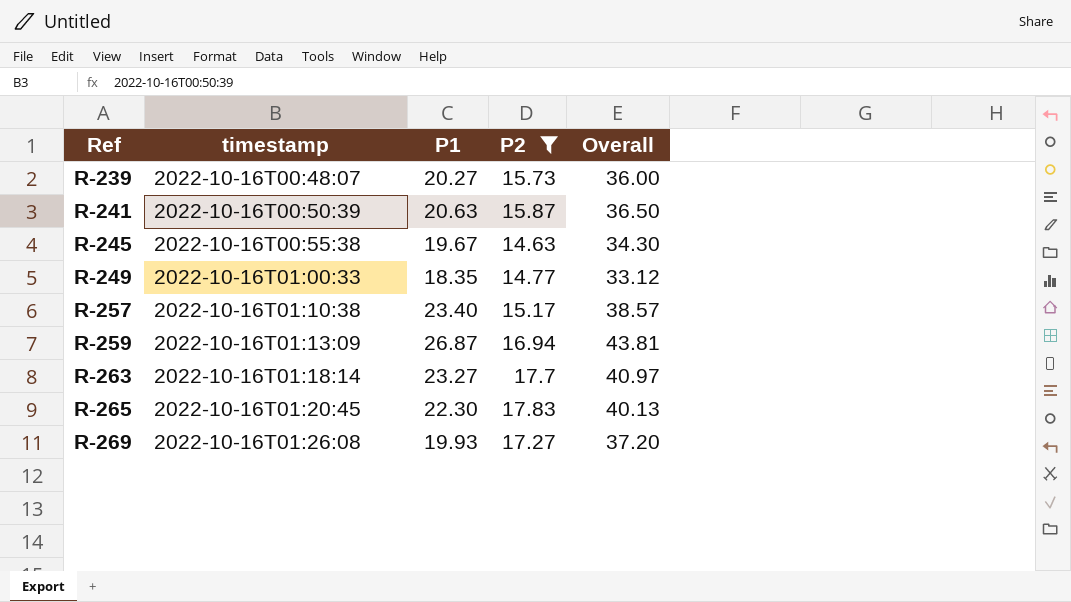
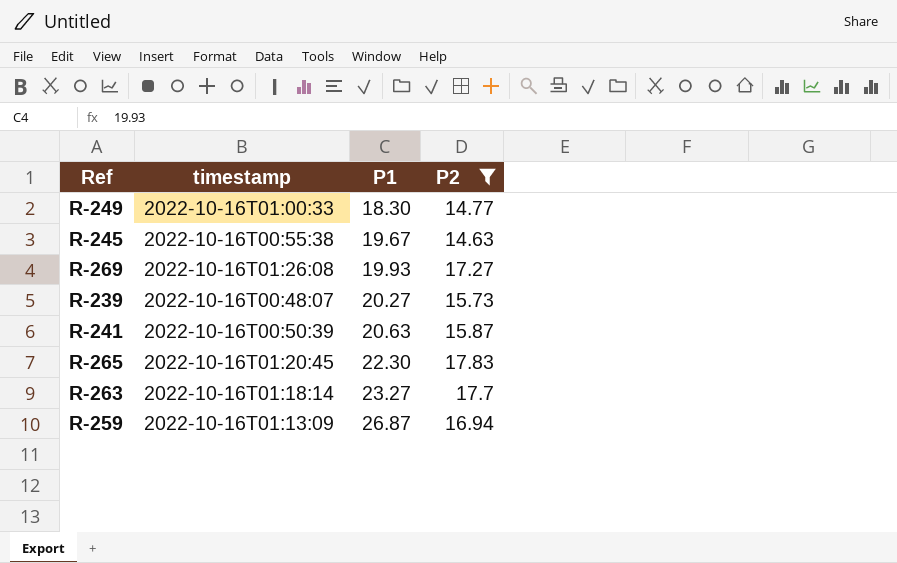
row order: Ref ascending -> P1 ascending
column Overall | formula: [P1] + [P2] -> none
row R-257: 2022-10-16T01:10:38 | 23.40 | 15.17 | 38.57 -> none
R-249 | P1: 18.35 -> 18.30

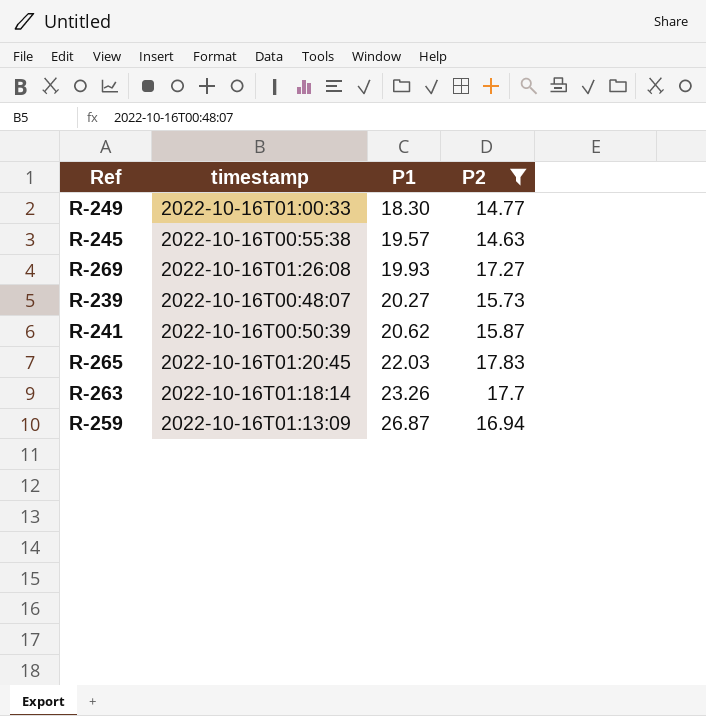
R-245 | P1: 19.67 -> 19.57
R-241 | P1: 20.63 -> 20.62
R-265 | P1: 22.30 -> 22.03
R-263 | P1: 23.27 -> 23.26

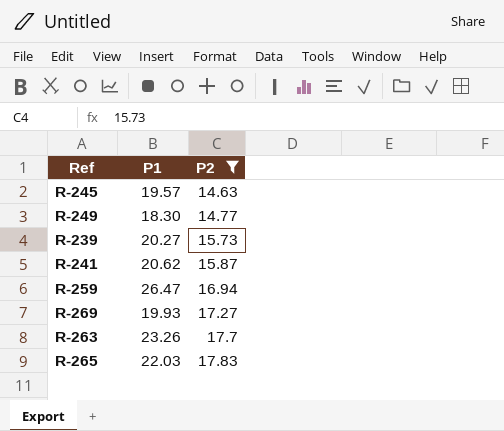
row order: P1 ascending -> P2 ascending
column timestamp | position: 2 -> none
R-259 | P1: 26.87 -> 26.47

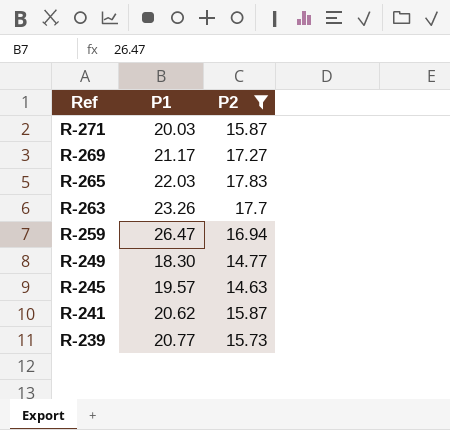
row order: P2 ascending -> Ref descending
row R-271: none -> 20.03 | 15.87
R-269 | P1: 19.93 -> 21.17
R-239 | P1: 20.27 -> 20.77

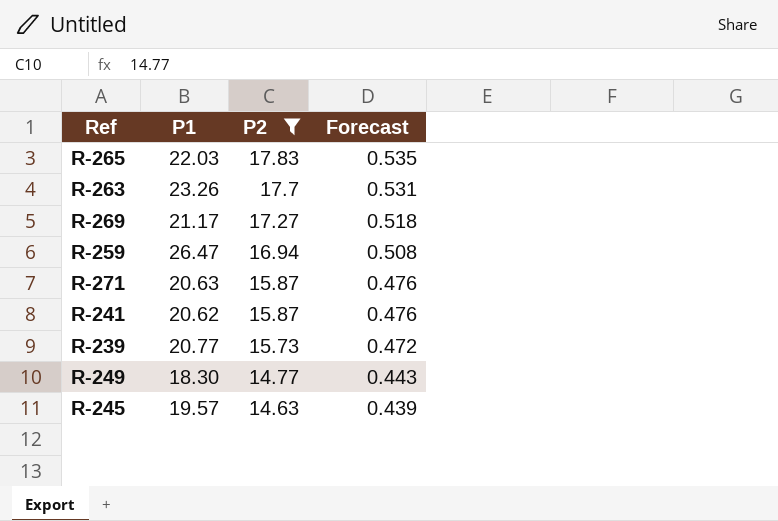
row order: Ref descending -> P2 descending
column Forecast | formula: none -> [P2] * 0.03
R-271 | P1: 20.03 -> 20.63

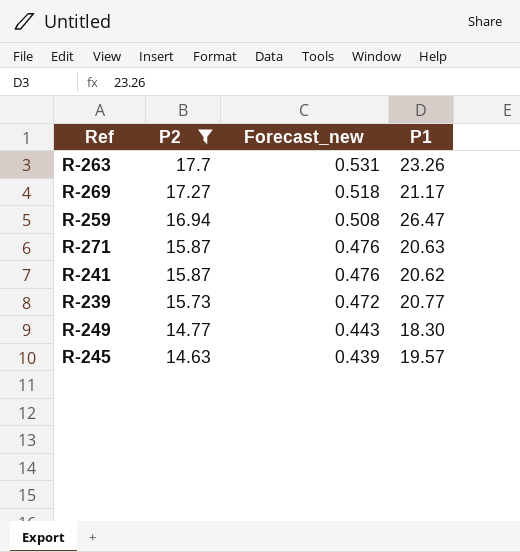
column name: Forecast -> Forecast_new
column P1 | position: 2 -> 4
row R-265: 22.03 | 17.83 | 0.535 -> none

